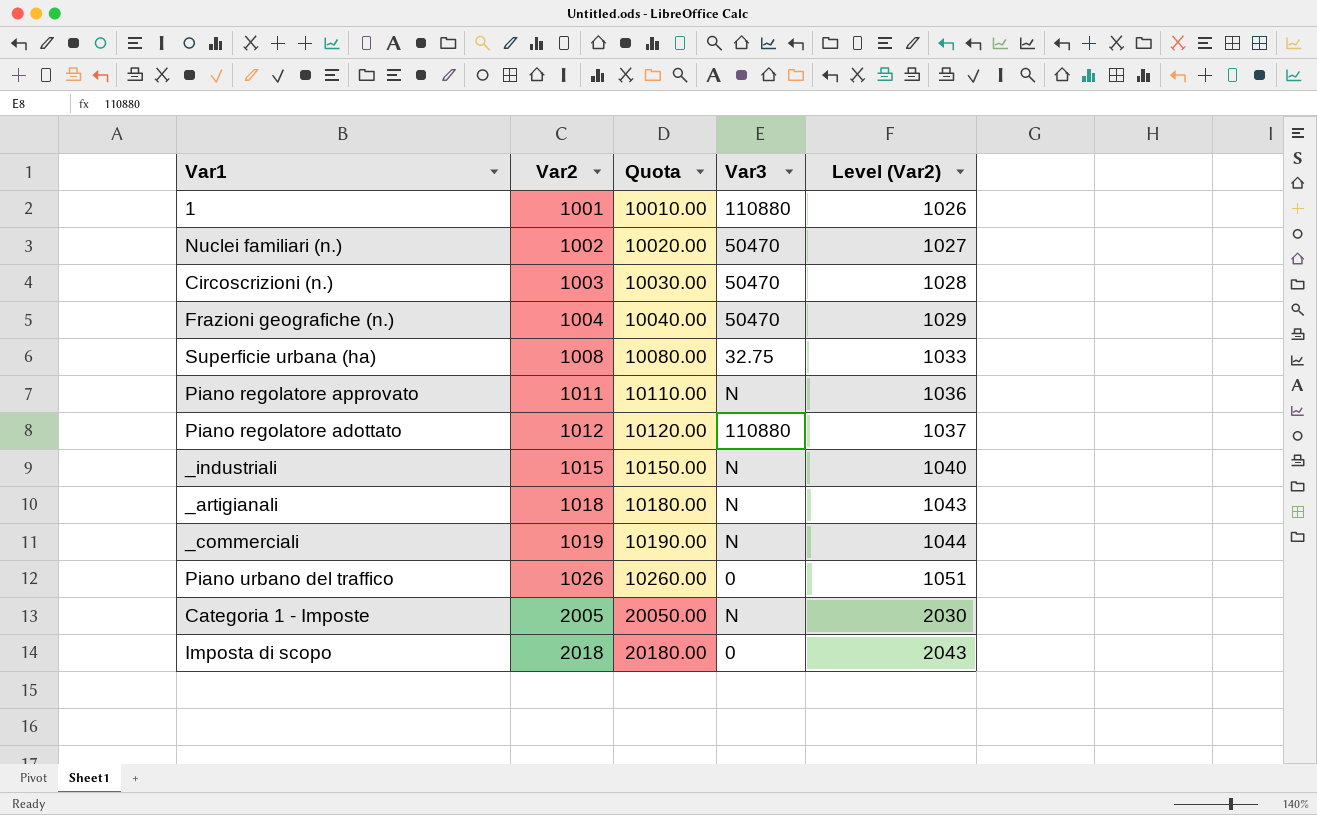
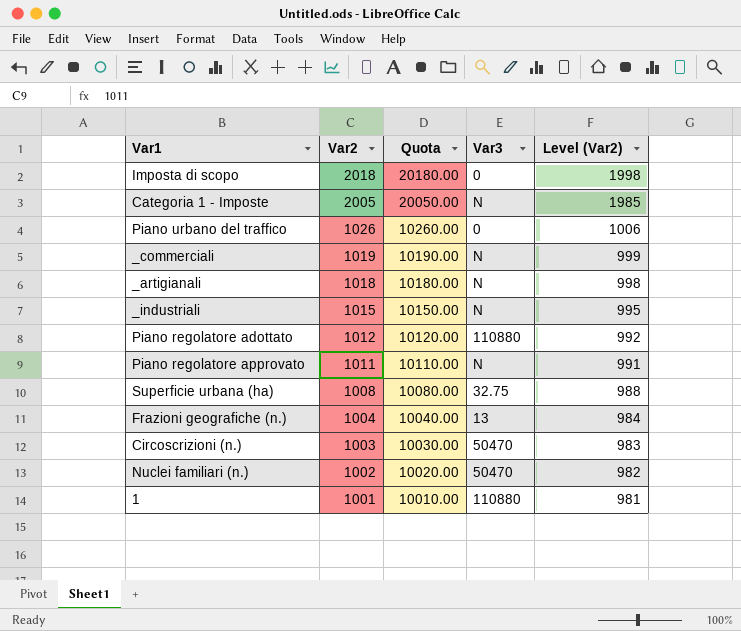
row order: Var2 ascending -> Var2 descending
column Level (Var2) | formula: [Var2] + 25 -> [Var2] - 20
Frazioni geografiche (n.) | Var3: 50470 -> 13

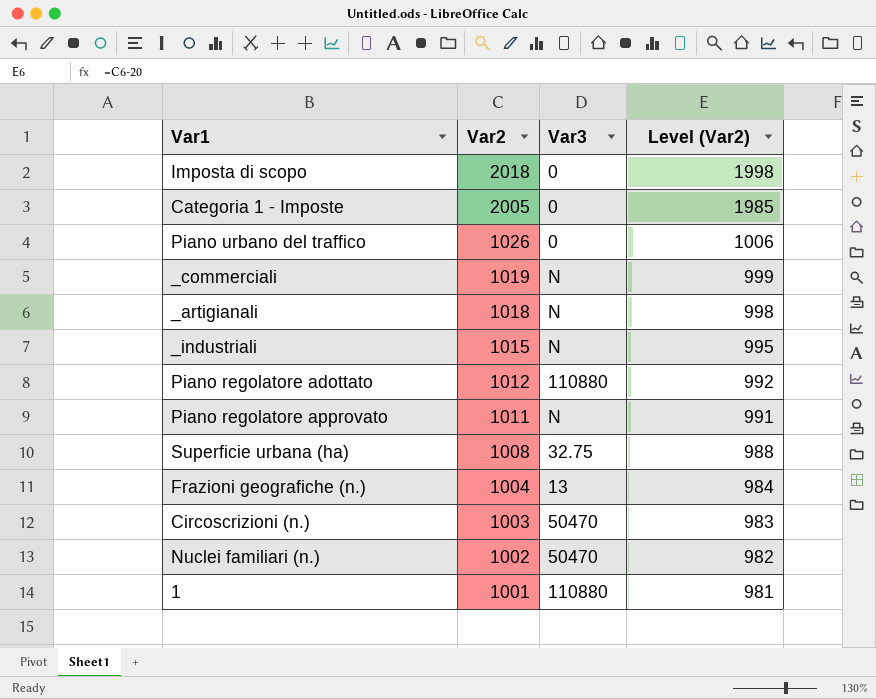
column Quota | formula: [Var2] * 10 -> none
Categoria 1 - Imposte | Var3: N -> 0

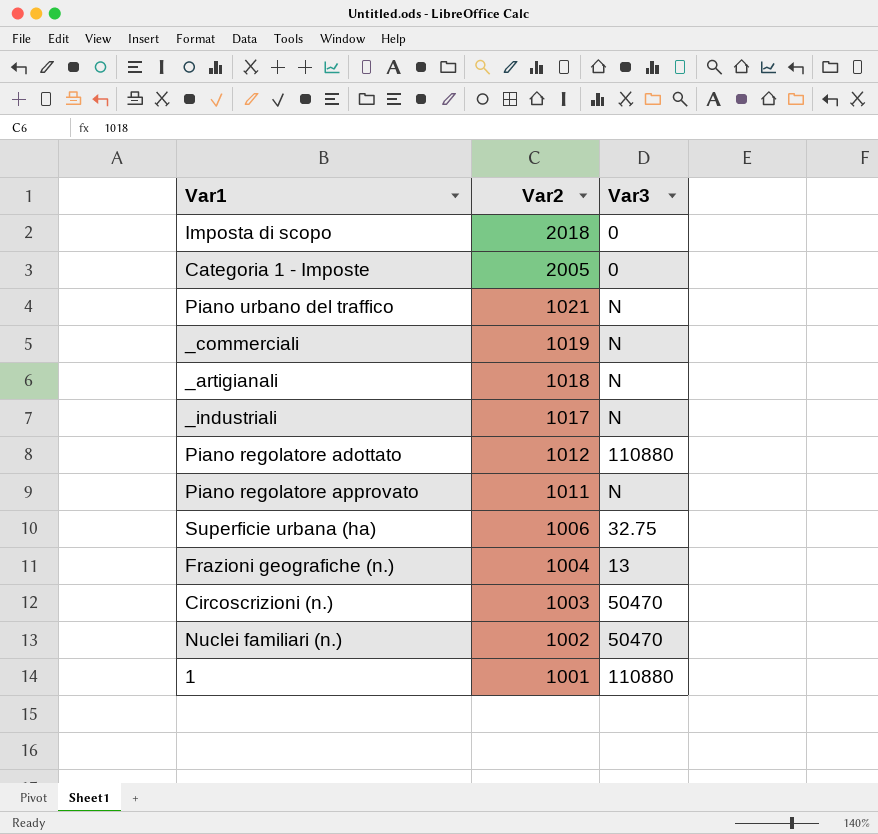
column Level (Var2) | formula: [Var2] - 20 -> none
Piano urbano del traffico | Var2: 1026 -> 1021
Piano urbano del traffico | Var3: 0 -> N
_industriali | Var2: 1015 -> 1017
Superficie urbana (ha) | Var2: 1008 -> 1006

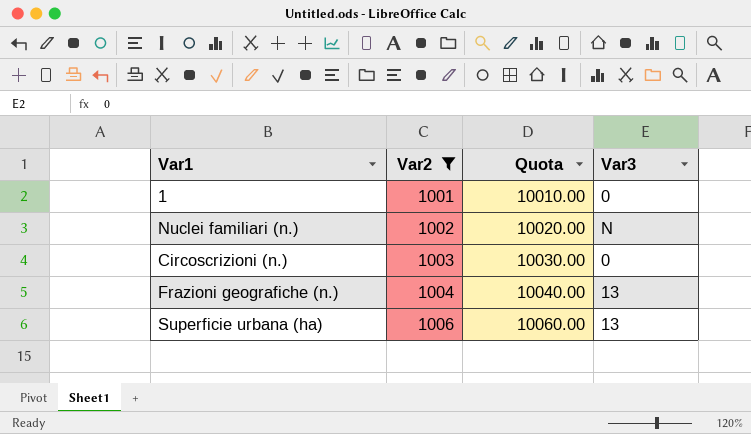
filter: none -> Var2 <= 1006
row order: Var2 descending -> Var2 ascending
column Quota | formula: none -> [Var2] * 10
1 | Var3: 110880 -> 0
Nuclei familiari (n.) | Var3: 50470 -> N
Circoscrizioni (n.) | Var3: 50470 -> 0
Superficie urbana (ha) | Var3: 32.75 -> 13

